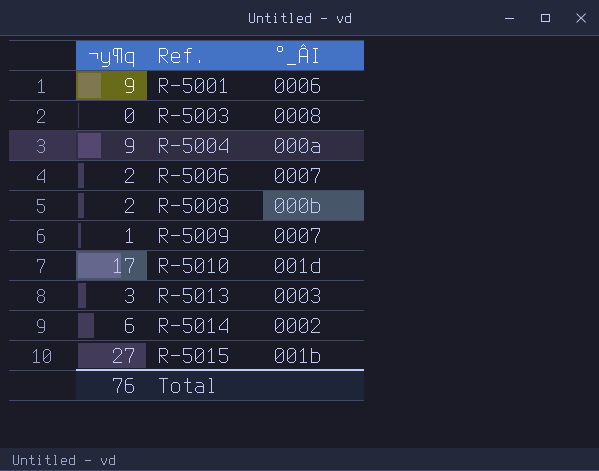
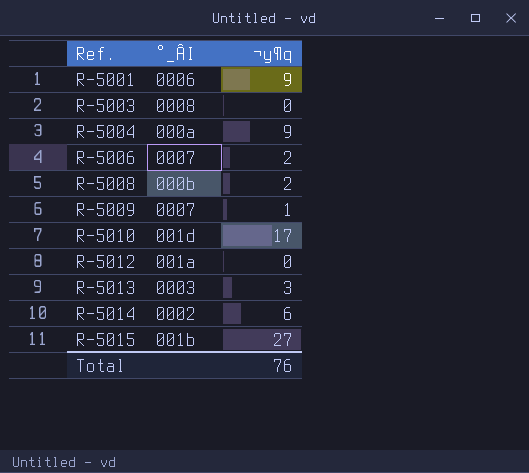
column ¬y¶q | position: 1 -> 3
row R-5012: none -> 001a | 0

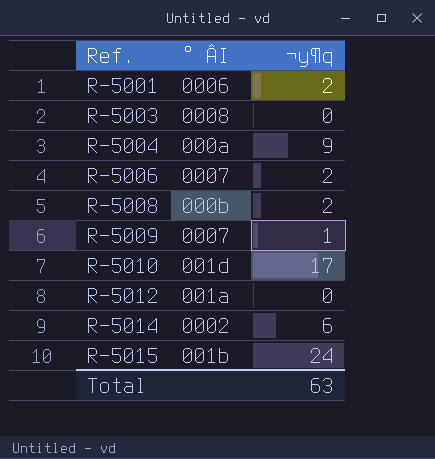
column name: °_ÂI -> ° ÂI
row R-5013: 0003 | 3 -> none
R-5001 | ¬y¶q: 9 -> 2
R-5015 | ¬y¶q: 27 -> 24
Total | ¬y¶q: 76 -> 63

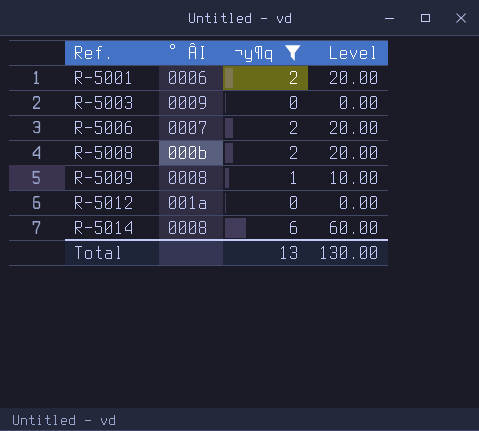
filter: none -> ¬y¶q <= 6
column Level | formula: none -> [¬y¶q] * 10
R-5003 | ° ÂI: 0008 -> 0009
R-5009 | ° ÂI: 0007 -> 0008
R-5014 | ° ÂI: 0002 -> 0008
Total | ¬y¶q: 63 -> 13

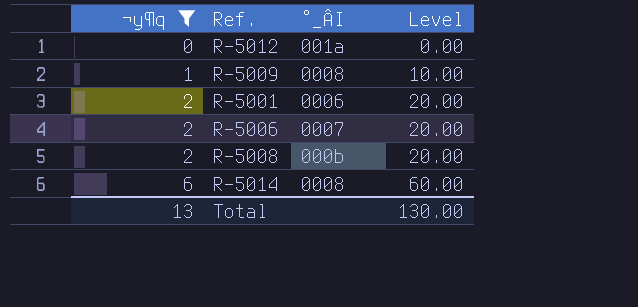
row order: Ref. ascending -> ¬y¶q ascending
column ¬y¶q | position: 3 -> 1
column name: ° ÂI -> °_ÂI
row R-5003: 0009 | 0 | 0.00 -> none

